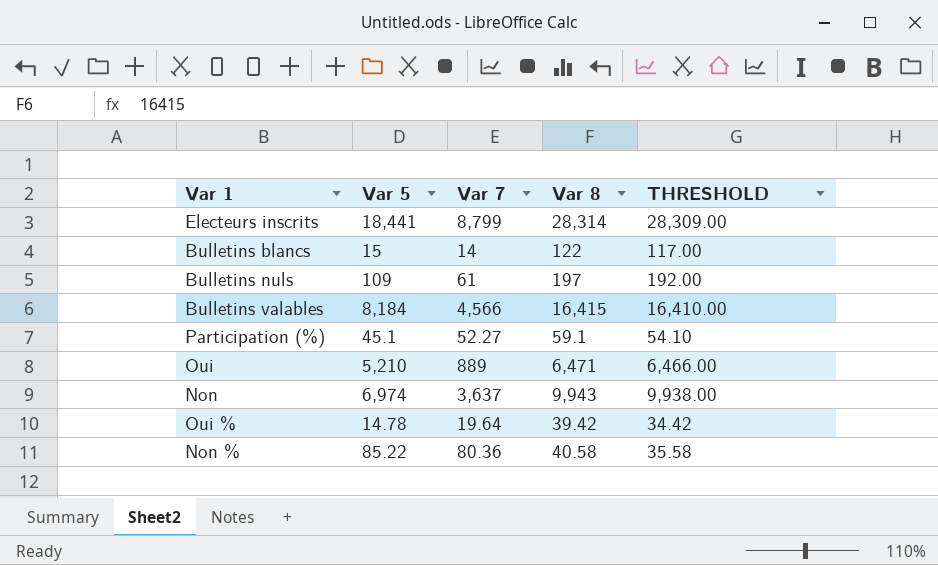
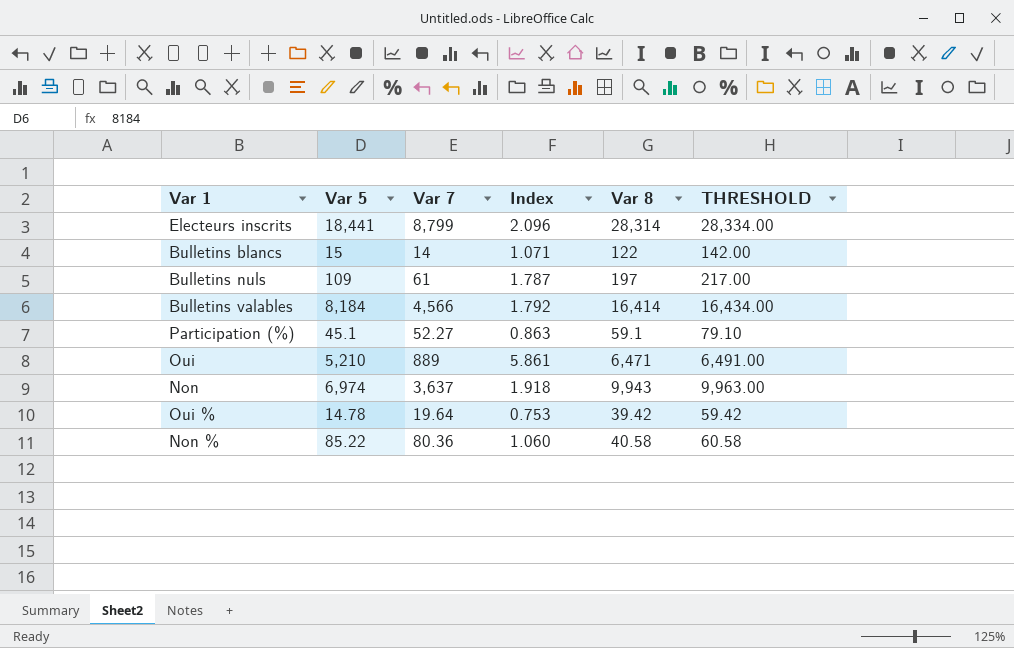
column Index | formula: none -> [Var 5] / [Var 7]
column THRESHOLD | formula: [Var 8] - 5 -> [Var 8] + 20
Bulletins valables | Var 8: 16,415 -> 16,414

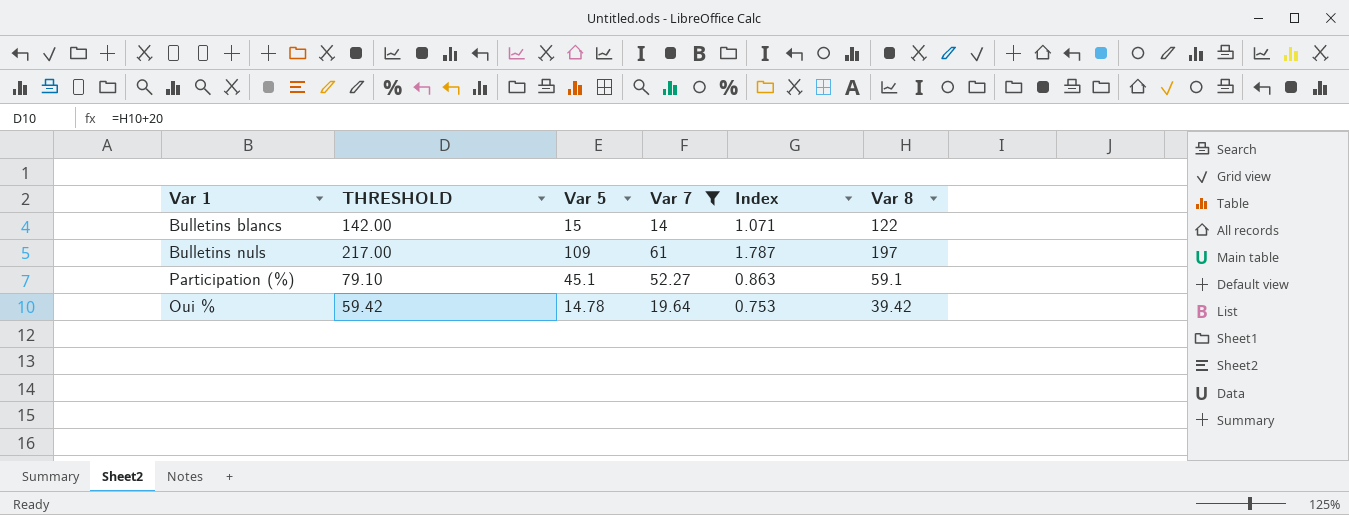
filter: none -> Var 7 <= 61
column THRESHOLD | position: 6 -> 2

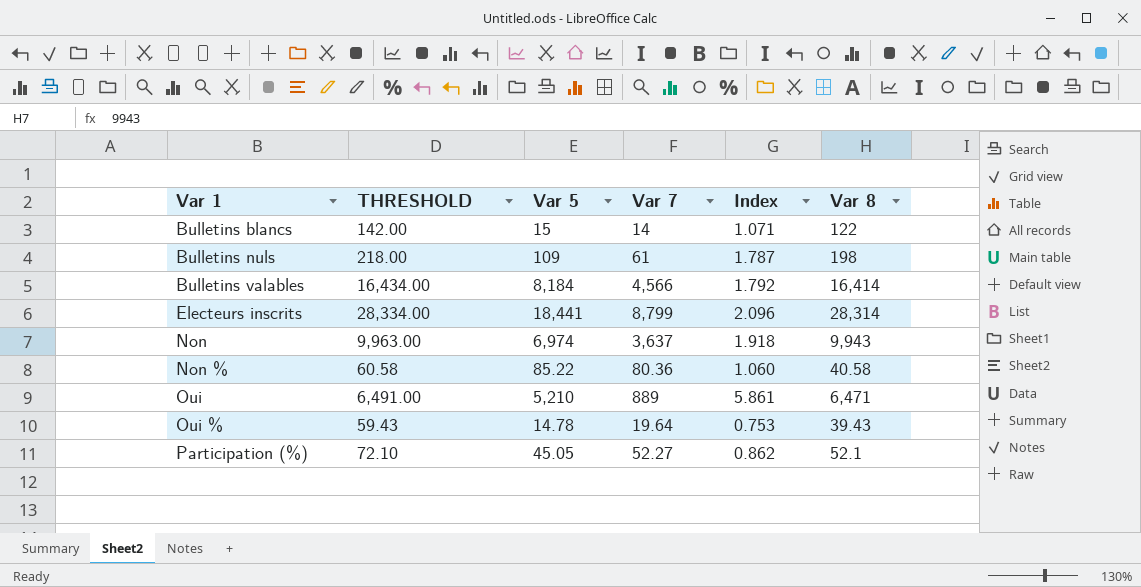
filter: Var 7 <= 61 -> none
row order: none -> Var 1 ascending
Bulletins nuls | THRESHOLD: 217.00 -> 218.00
Bulletins nuls | Var 8: 197 -> 198
Oui % | THRESHOLD: 59.42 -> 59.43
Oui % | Var 8: 39.42 -> 39.43
Participation (%) | THRESHOLD: 79.10 -> 72.10
Participation (%) | Var 5: 45.1 -> 45.05
Participation (%) | Index: 0.863 -> 0.862
Participation (%) | Var 8: 59.1 -> 52.1

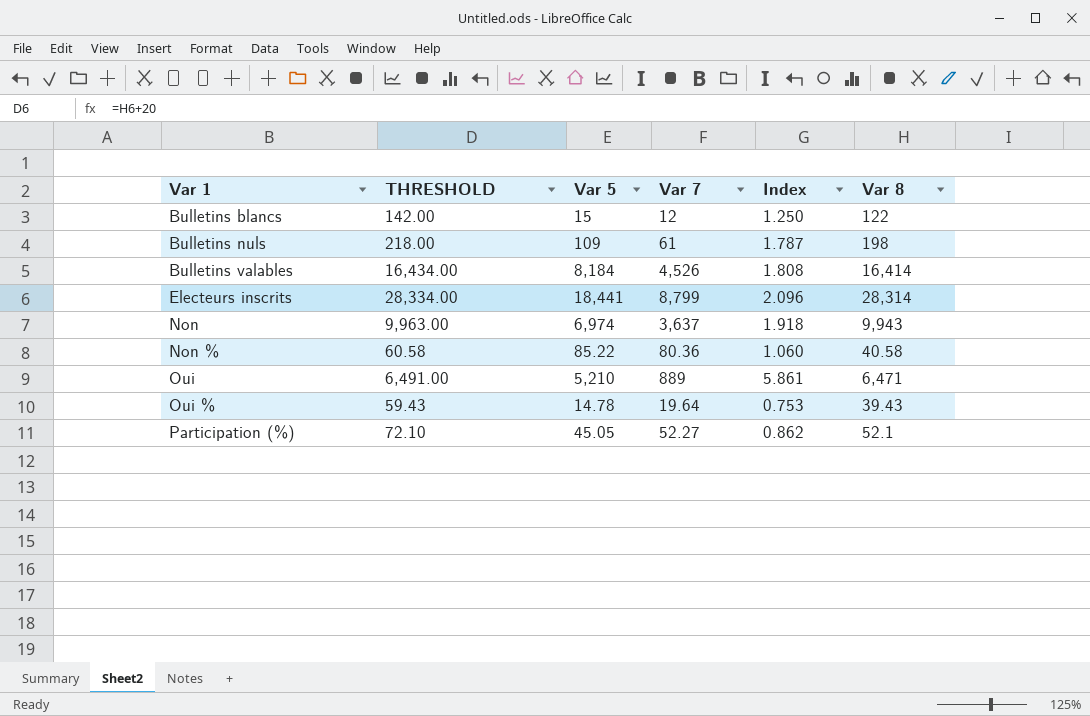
Bulletins blancs | Var 7: 14 -> 12
Bulletins blancs | Index: 1.071 -> 1.250
Bulletins valables | Var 7: 4,566 -> 4,526
Bulletins valables | Index: 1.792 -> 1.808

